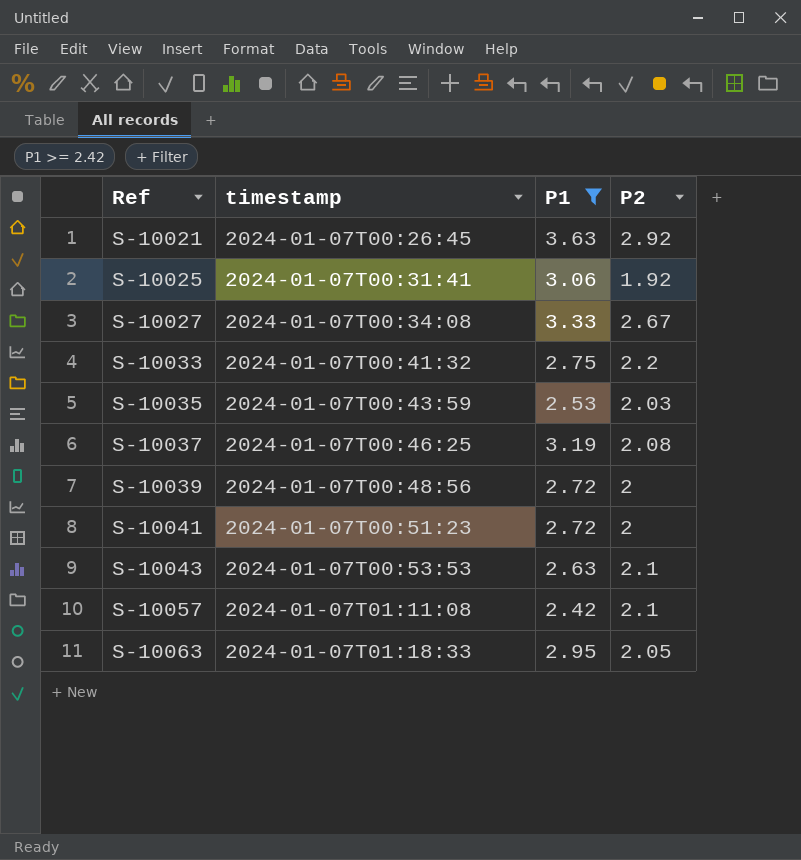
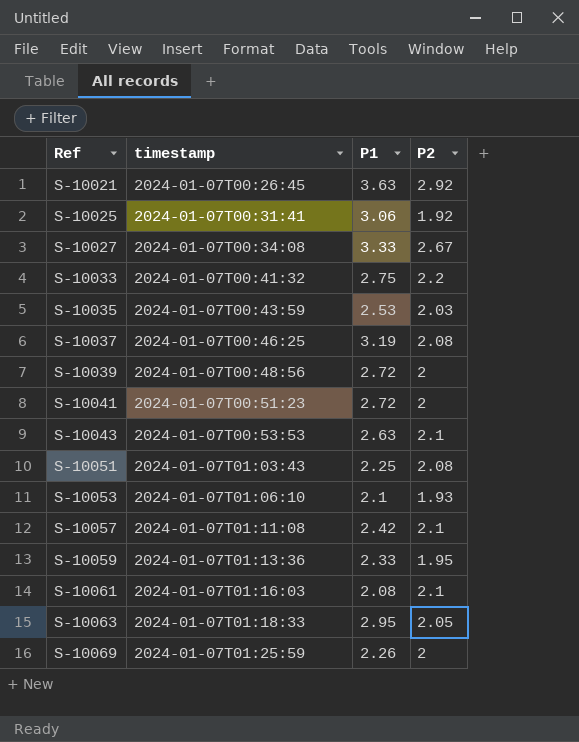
filter: P1 >= 2.42 -> none

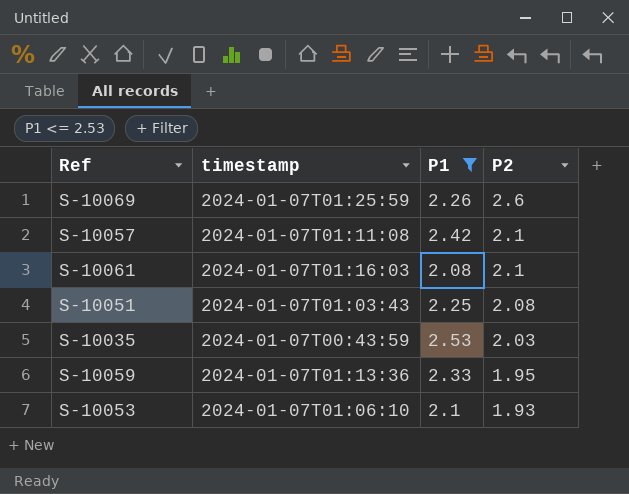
filter: none -> P1 <= 2.53
row order: Ref ascending -> P2 descending
S-10069 | P2: 2 -> 2.6

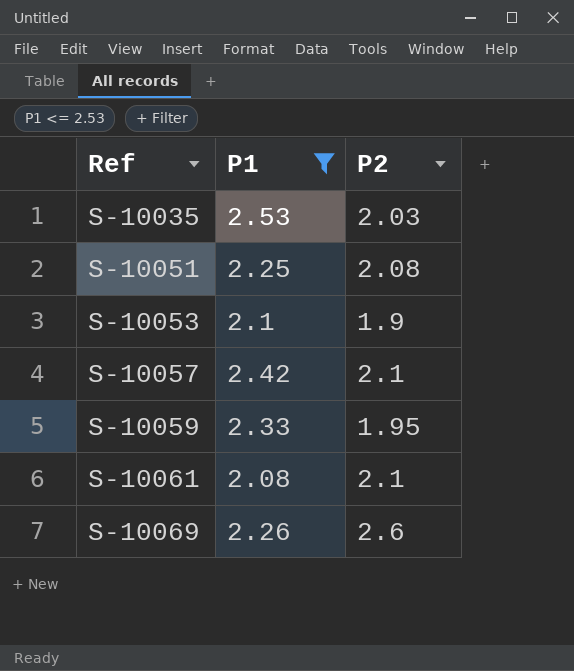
row order: P2 descending -> Ref ascending
column timestamp | position: 2 -> none
S-10053 | P2: 1.93 -> 1.9

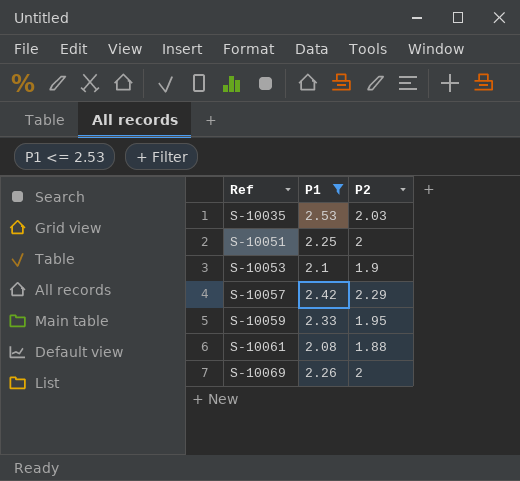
S-10051 | P2: 2.08 -> 2
S-10057 | P2: 2.1 -> 2.29
S-10061 | P2: 2.1 -> 1.88
S-10069 | P2: 2.6 -> 2

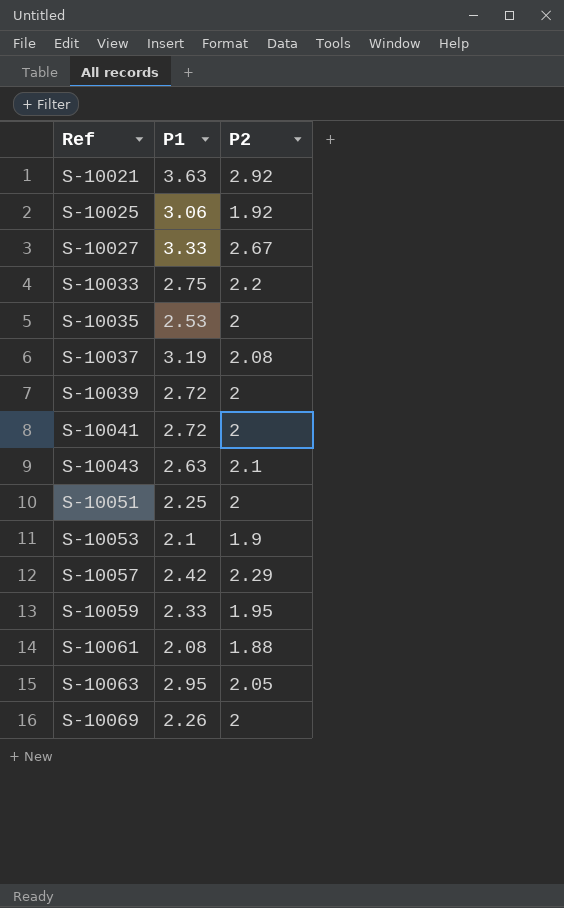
filter: P1 <= 2.53 -> none
S-10035 | P2: 2.03 -> 2

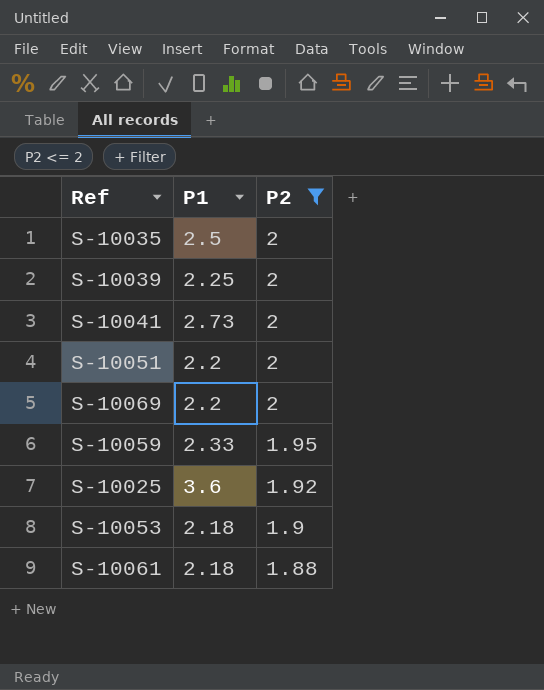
filter: none -> P2 <= 2
row order: Ref ascending -> P2 descending
S-10035 | P1: 2.53 -> 2.5
S-10039 | P1: 2.72 -> 2.25
S-10041 | P1: 2.72 -> 2.73
S-10051 | P1: 2.25 -> 2.2
S-10069 | P1: 2.26 -> 2.2
S-10025 | P1: 3.06 -> 3.6
S-10053 | P1: 2.1 -> 2.18
S-10061 | P1: 2.08 -> 2.18

